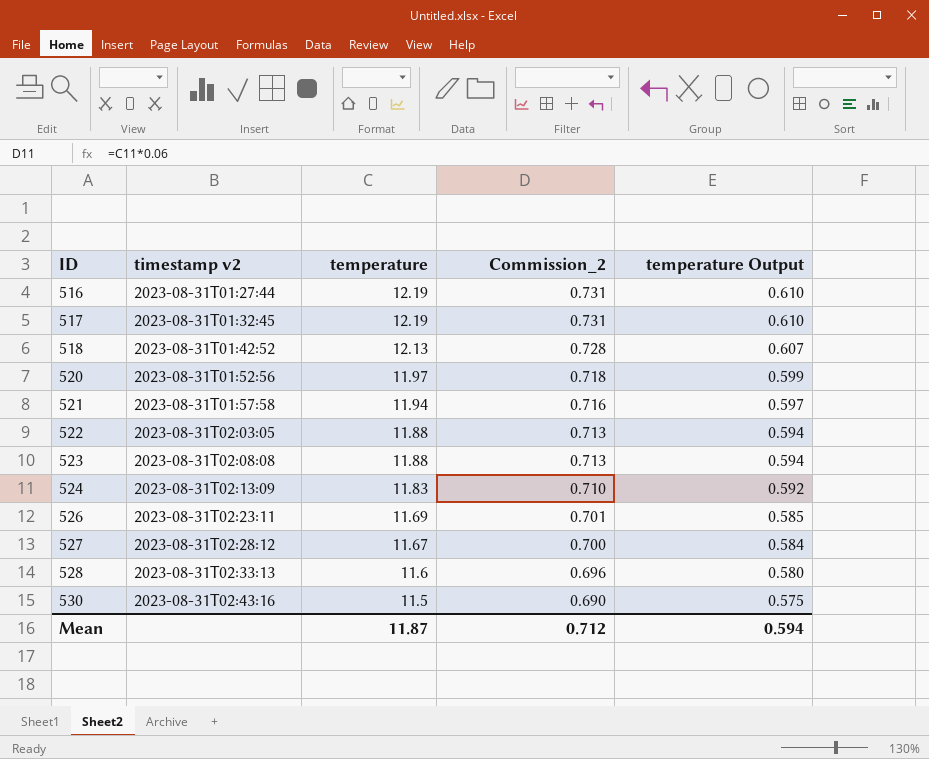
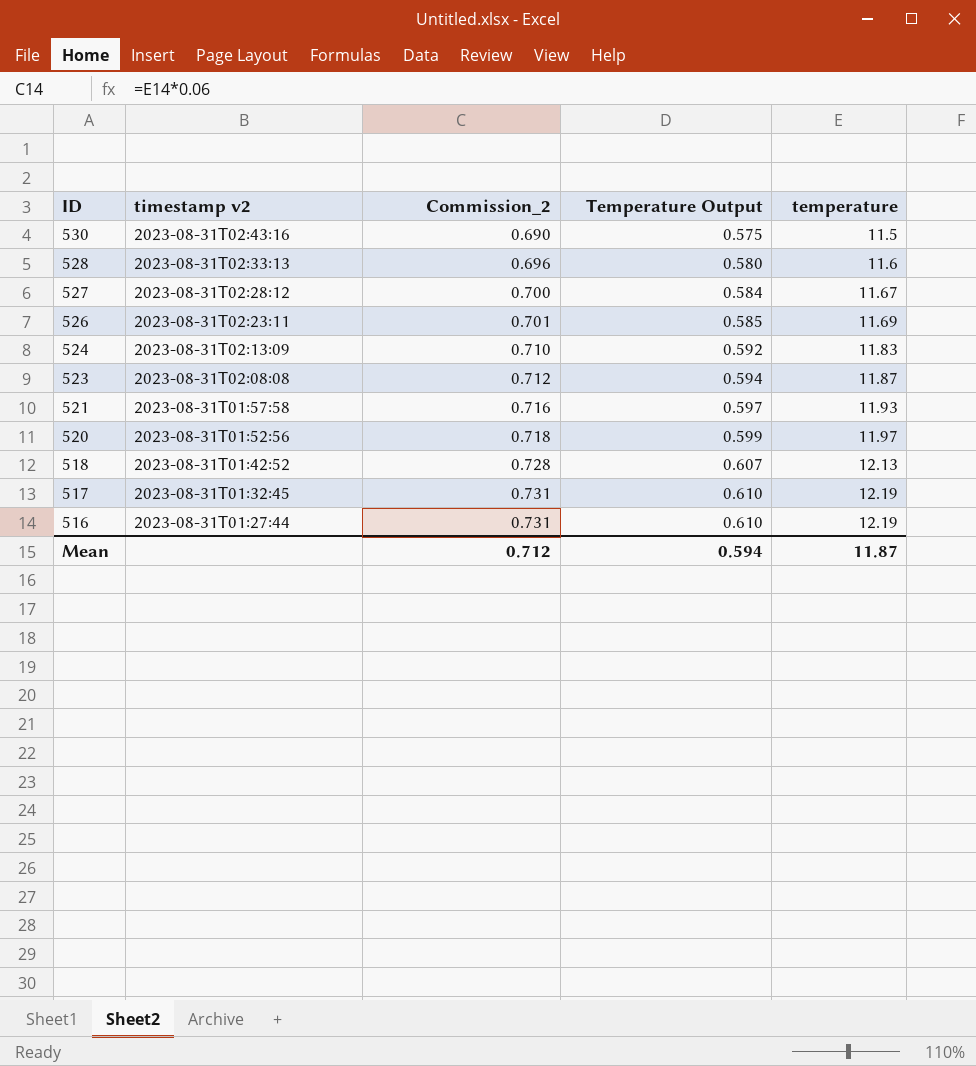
row order: ID ascending -> ID descending
column name: temperature Output -> Temperature Output
column temperature | position: 3 -> 5
row 522: 2023-08-31T02:03:05 | 11.88 | 0.713 | 0.594 -> none
523 | Commission_2: 0.713 -> 0.712
523 | temperature: 11.88 -> 11.87
521 | temperature: 11.94 -> 11.93

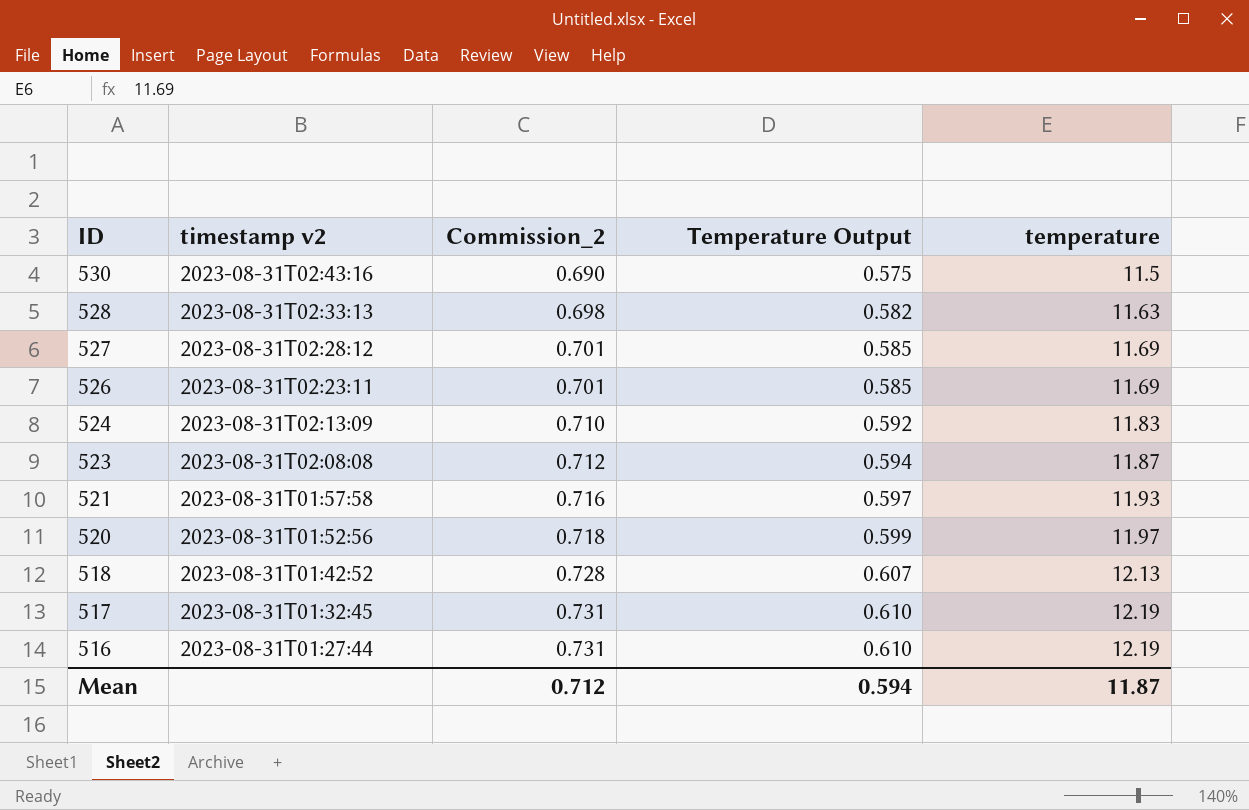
528 | Commission_2: 0.696 -> 0.698
528 | Temperature Output: 0.580 -> 0.582
528 | temperature: 11.6 -> 11.63
527 | Commission_2: 0.700 -> 0.701
527 | Temperature Output: 0.584 -> 0.585
527 | temperature: 11.67 -> 11.69

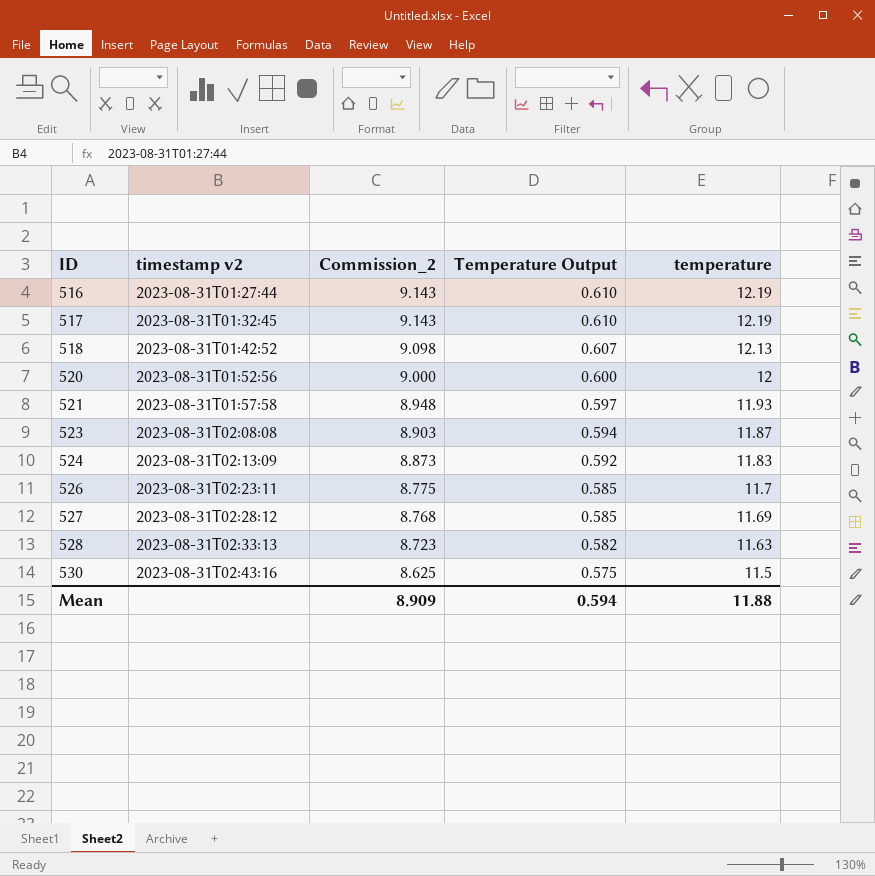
row order: ID descending -> ID ascending
column Commission_2 | formula: [temperature] * 0.06 -> [temperature] * 0.75
520 | Temperature Output: 0.599 -> 0.600
520 | temperature: 11.97 -> 12
526 | temperature: 11.69 -> 11.7
Mean | Commission_2: 0.712 -> 8.909
Mean | temperature: 11.87 -> 11.88

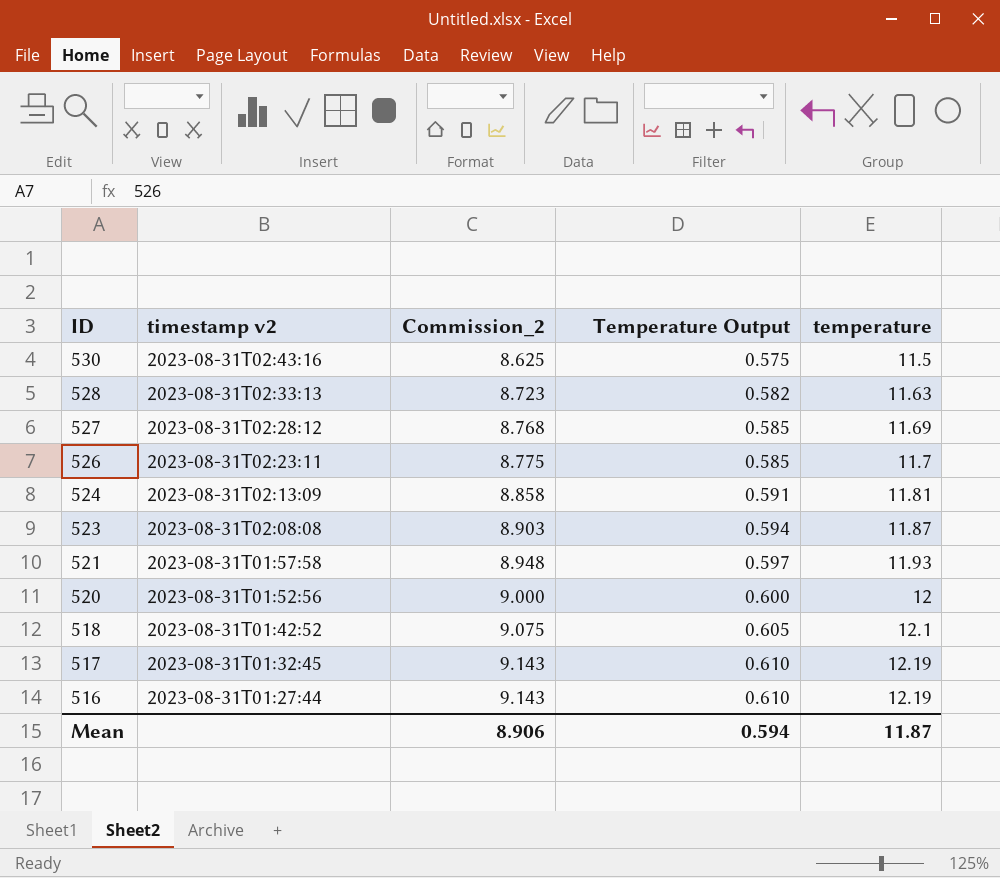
row order: ID ascending -> ID descending
524 | Commission_2: 8.873 -> 8.858
524 | Temperature Output: 0.592 -> 0.591
524 | temperature: 11.83 -> 11.81
518 | Commission_2: 9.098 -> 9.075
518 | Temperature Output: 0.607 -> 0.605
518 | temperature: 12.13 -> 12.1
Mean | Commission_2: 8.909 -> 8.906
Mean | temperature: 11.88 -> 11.87

